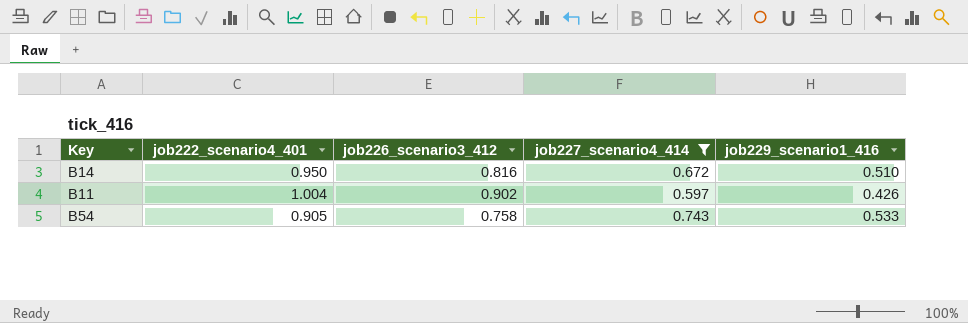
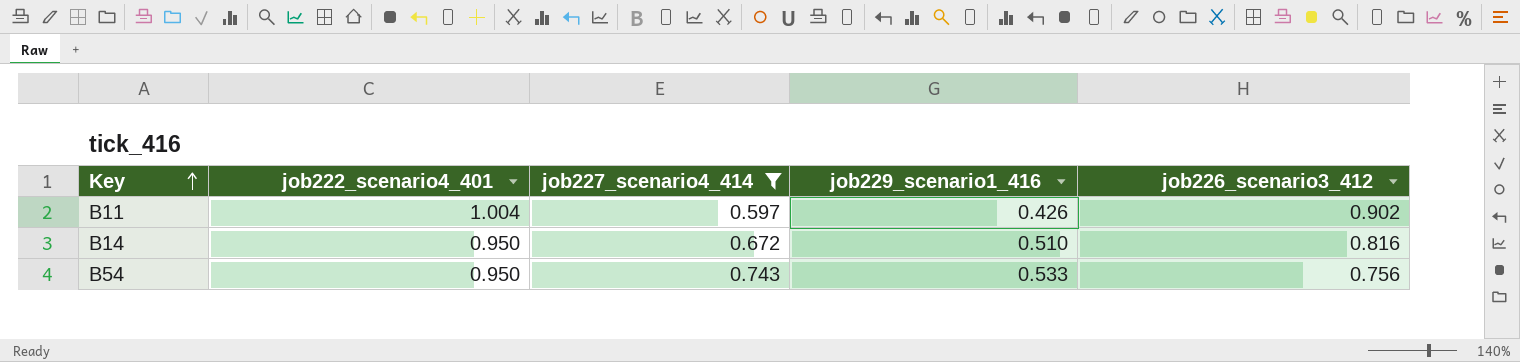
row order: none -> Key ascending
column job226_scenario3_412 | position: 3 -> 5
B54 | job222_scenario4_401: 0.905 -> 0.950
B54 | job226_scenario3_412: 0.758 -> 0.756

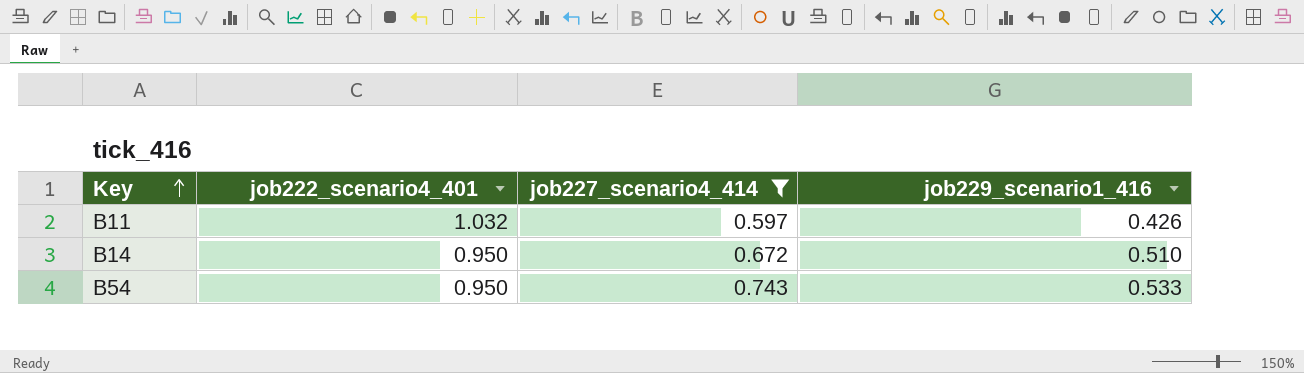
column job226_scenario3_412 | position: 5 -> none
B11 | job222_scenario4_401: 1.004 -> 1.032

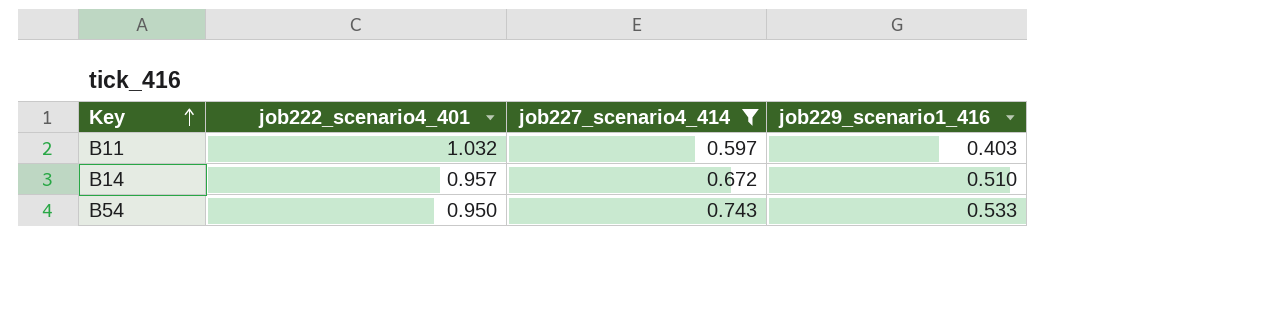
B11 | job229_scenario1_416: 0.426 -> 0.403
B14 | job222_scenario4_401: 0.950 -> 0.957

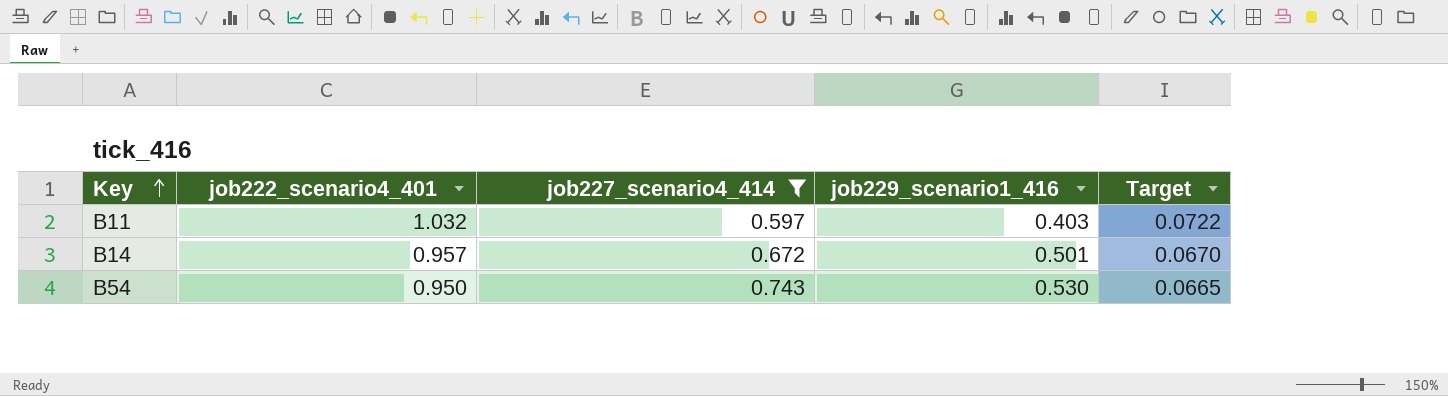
column Target | formula: none -> [job222_scenario4_401] * 0.07
B14 | job229_scenario1_416: 0.510 -> 0.501
B54 | job229_scenario1_416: 0.533 -> 0.530

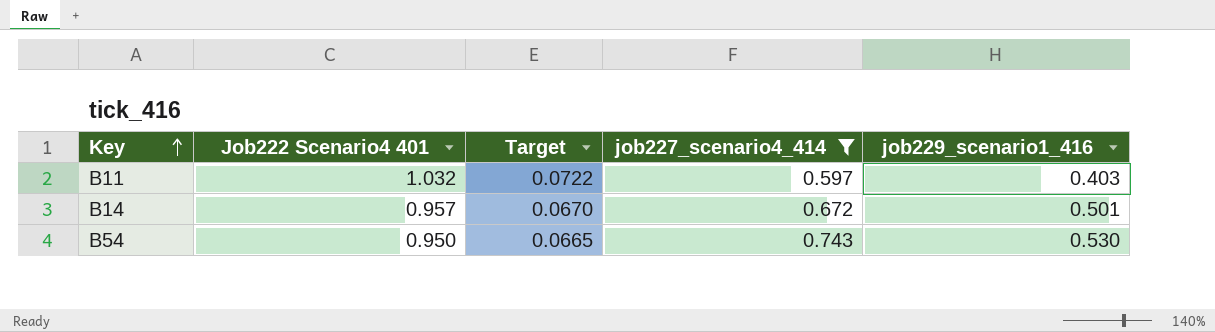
column name: job222_scenario4_401 -> Job222 Scenario4 401
column Target | position: 5 -> 3

